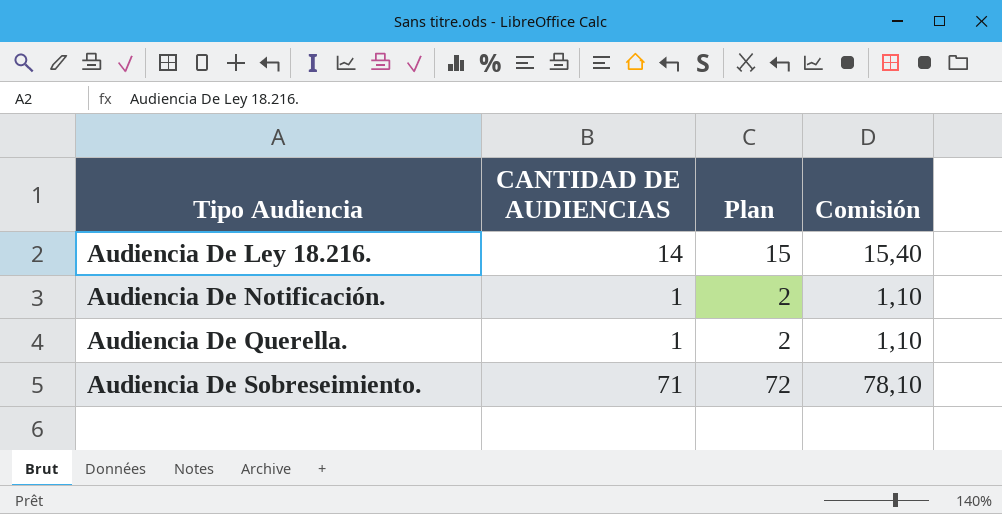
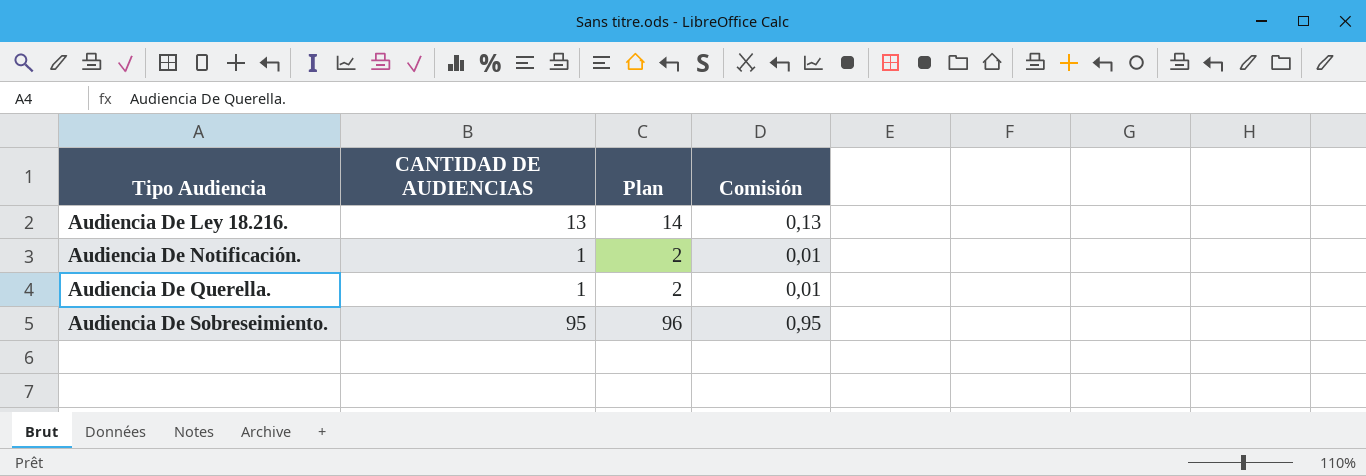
column Comisión | formula: [CANTIDAD DE AUDIENCIAS] * 1,1 -> [CANTIDAD DE AUDIENCIAS] * 0,01
Audiencia De Ley 18.216. | CANTIDAD DE AUDIENCIAS: 14 -> 13
Audiencia De Ley 18.216. | Plan: 15 -> 14
Audiencia De Sobreseimiento. | CANTIDAD DE AUDIENCIAS: 71 -> 95
Audiencia De Sobreseimiento. | Plan: 72 -> 96

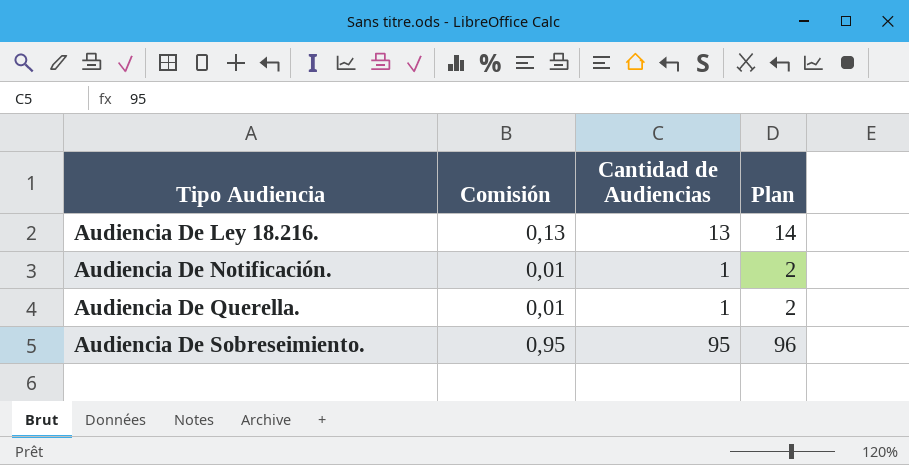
column Comisión | position: 4 -> 2
column name: CANTIDAD DE AUDIENCIAS -> Cantidad de Audiencias

